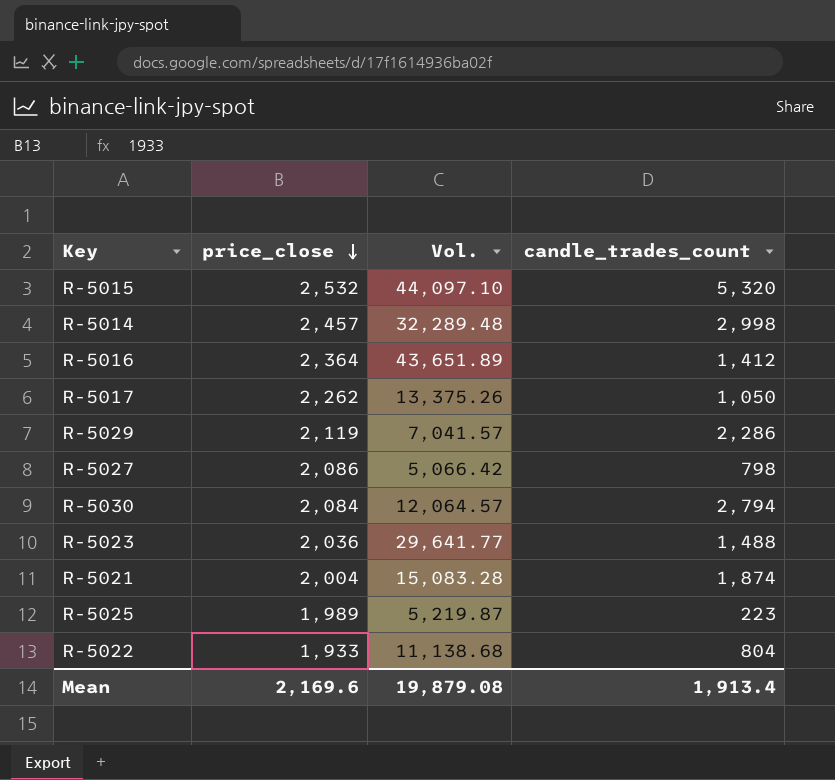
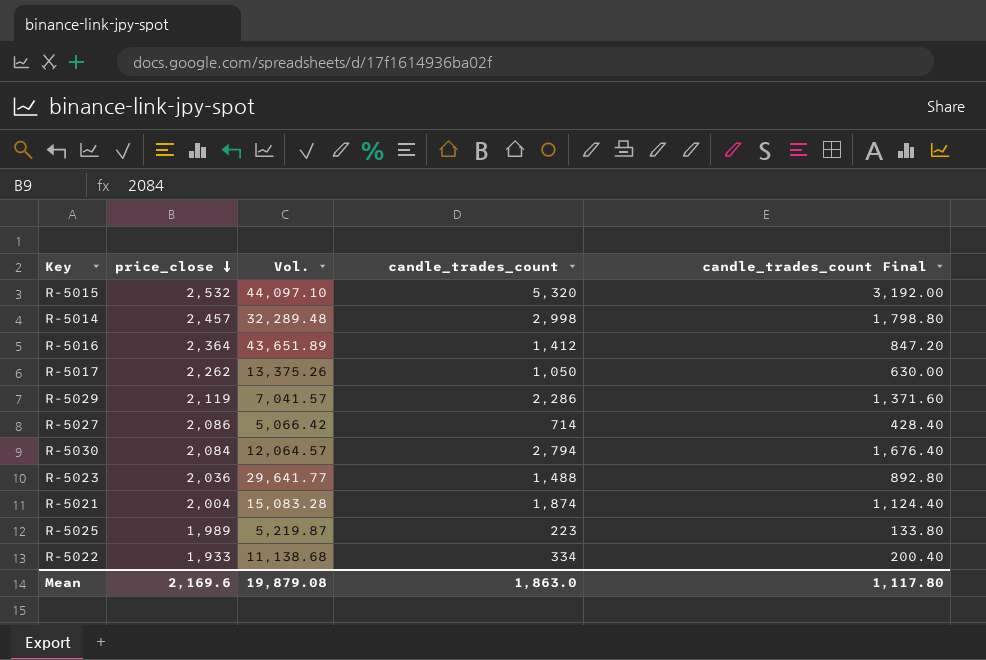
column candle_trades_count Final | formula: none -> [candle_trades_count] * 0.6
R-5027 | candle_trades_count: 798 -> 714
R-5022 | candle_trades_count: 804 -> 334
Mean | candle_trades_count: 1,913.4 -> 1,863.0

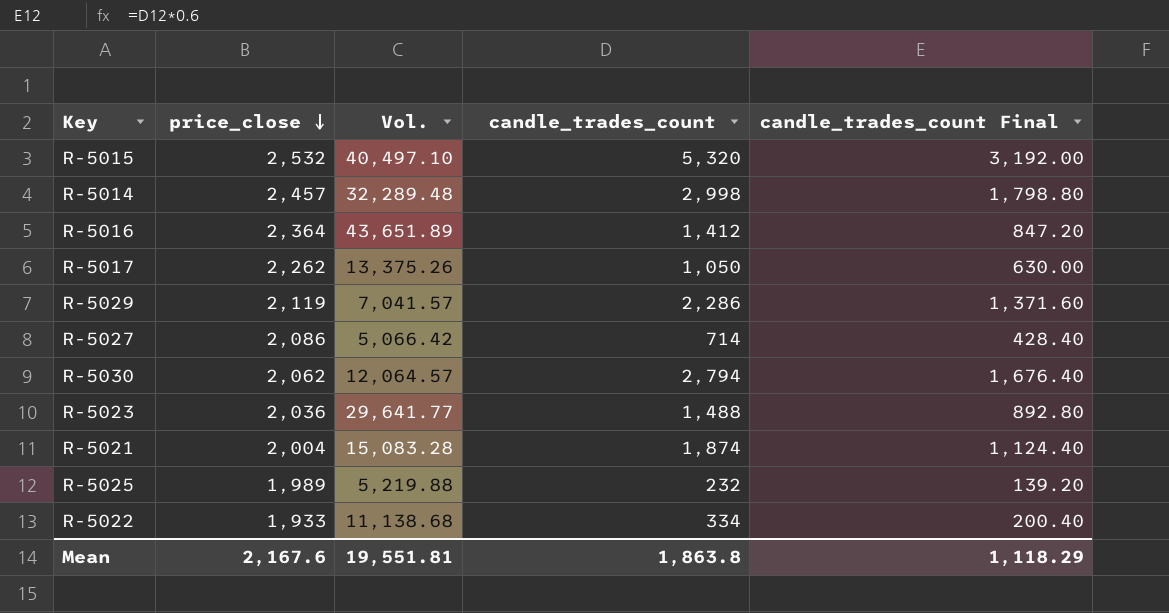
R-5015 | Vol.: 44,097.10 -> 40,497.10
R-5030 | price_close: 2,084 -> 2,062
R-5025 | Vol.: 5,219.87 -> 5,219.88
R-5025 | candle_trades_count: 223 -> 232
R-5025 | candle_trades_count Final: 133.80 -> 139.20
Mean | price_close: 2,169.6 -> 2,167.6
Mean | Vol.: 19,879.08 -> 19,551.81
Mean | candle_trades_count: 1,863.0 -> 1,863.8
Mean | candle_trades_count Final: 1,117.80 -> 1,118.29

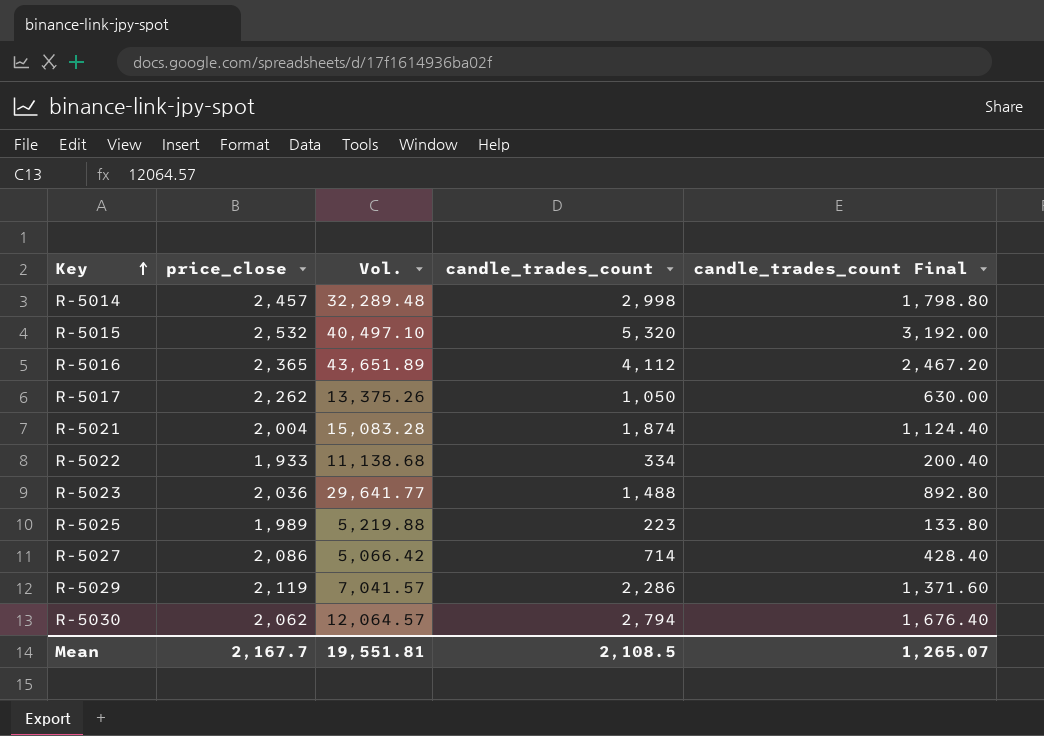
row order: price_close descending -> Key ascending
R-5016 | price_close: 2,364 -> 2,365
R-5016 | candle_trades_count: 1,412 -> 4,112
R-5016 | candle_trades_count Final: 847.20 -> 2,467.20
R-5025 | candle_trades_count: 232 -> 223
R-5025 | candle_trades_count Final: 139.20 -> 133.80
Mean | price_close: 2,167.6 -> 2,167.7
Mean | candle_trades_count: 1,863.8 -> 2,108.5
Mean | candle_trades_count Final: 1,118.29 -> 1,265.07

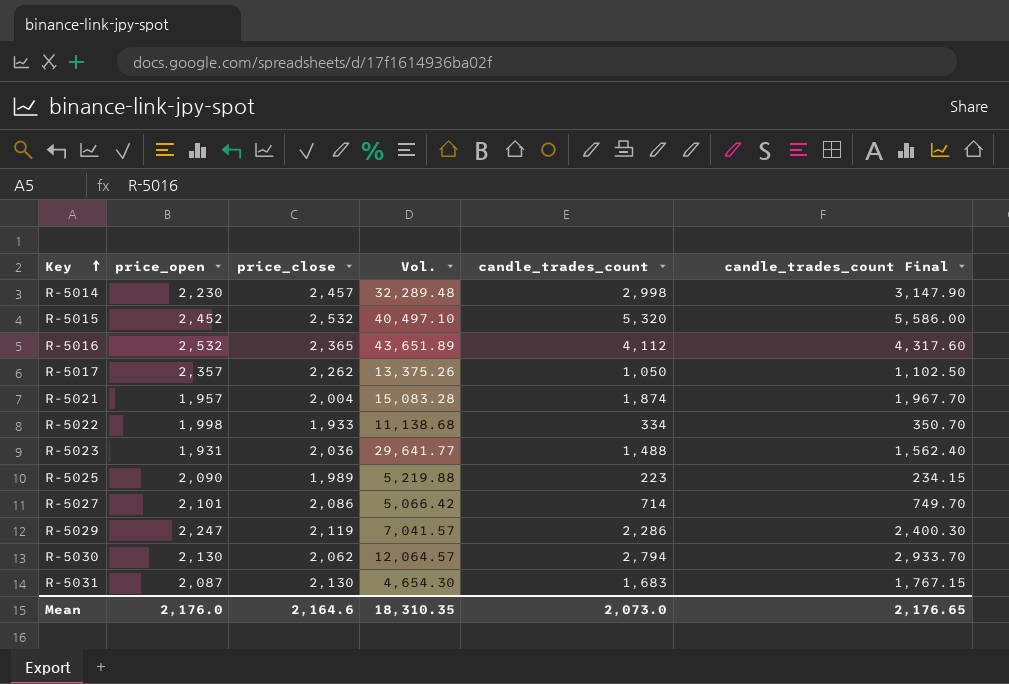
column price_open | position: none -> 2
column candle_trades_count Final | formula: [candle_trades_count] * 0.6 -> [candle_trades_count] * 1.05
row R-5031: none -> 2,087 | 2,130 | 4,654.30 | 1,683 | 1,767.15
Mean | price_close: 2,167.7 -> 2,164.6
Mean | Vol.: 19,551.81 -> 18,310.35
Mean | candle_trades_count: 2,108.5 -> 2,073.0
Mean | candle_trades_count Final: 1,265.07 -> 2,176.65

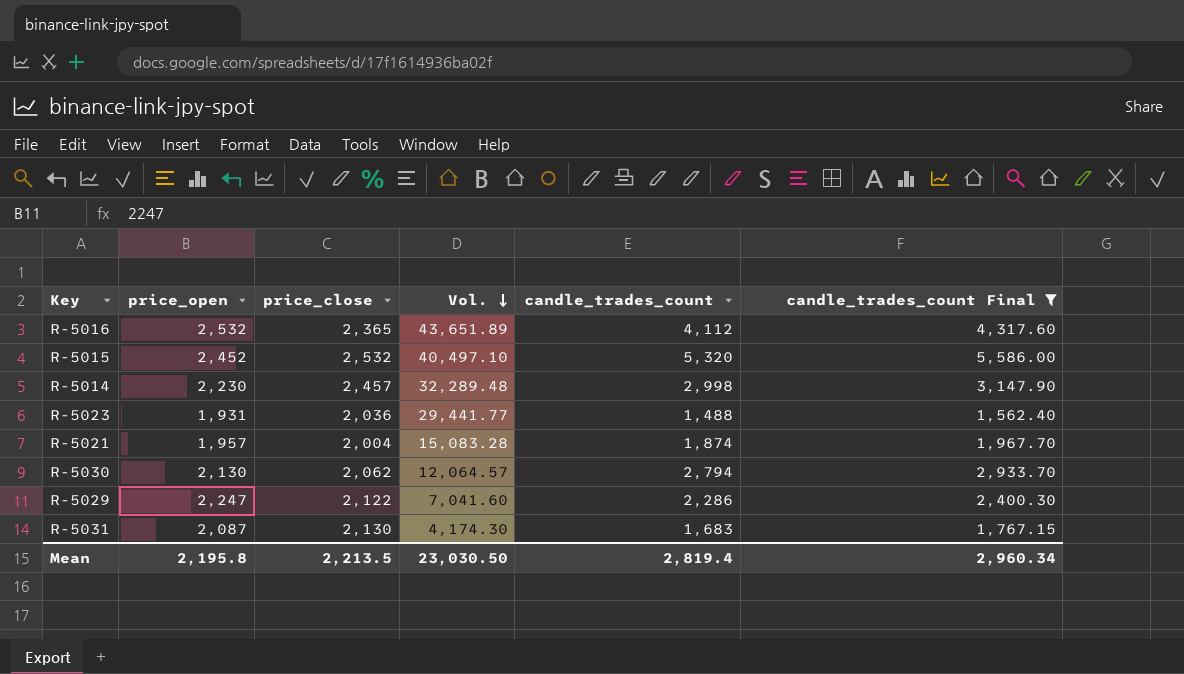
filter: none -> candle_trades_count Final >= 1,562.40
row order: Key ascending -> Vol. descending
R-5023 | Vol.: 29,641.77 -> 29,441.77
R-5029 | price_close: 2,119 -> 2,122
R-5029 | Vol.: 7,041.57 -> 7,041.60
R-5031 | Vol.: 4,654.30 -> 4,174.30
Mean | price_open: 2,176.0 -> 2,195.8
Mean | price_close: 2,164.6 -> 2,213.5
Mean | Vol.: 18,310.35 -> 23,030.50
Mean | candle_trades_count: 2,073.0 -> 2,819.4
Mean | candle_trades_count Final: 2,176.65 -> 2,960.34

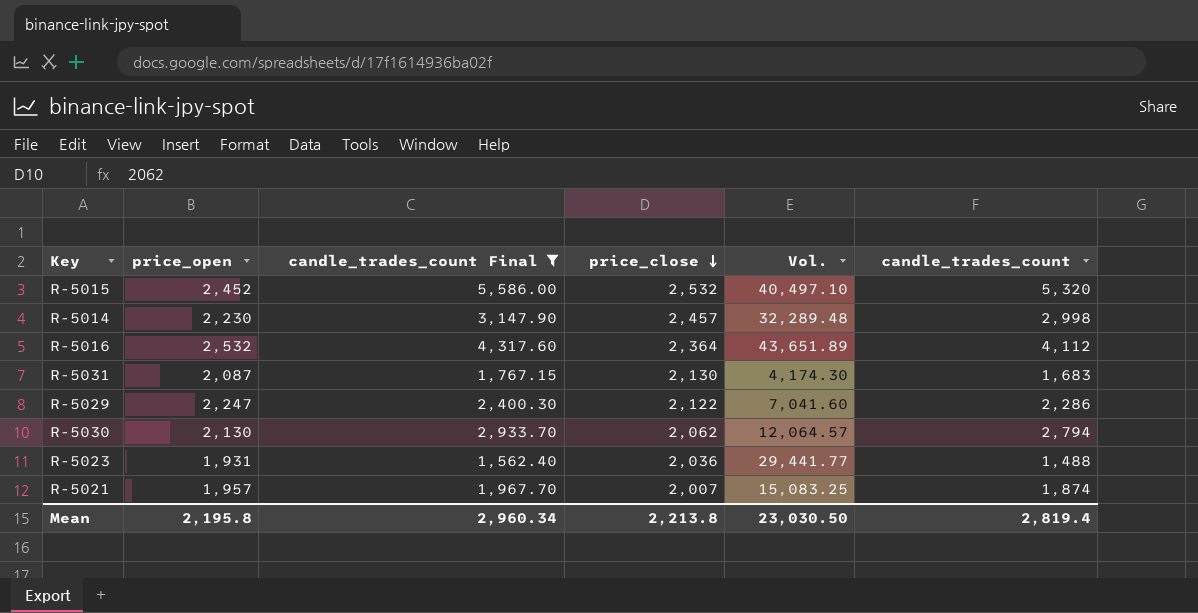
row order: Vol. descending -> price_close descending
column candle_trades_count Final | position: 6 -> 3
R-5016 | price_close: 2,365 -> 2,364
R-5021 | price_close: 2,004 -> 2,007
R-5021 | Vol.: 15,083.28 -> 15,083.25
Mean | price_close: 2,213.5 -> 2,213.8

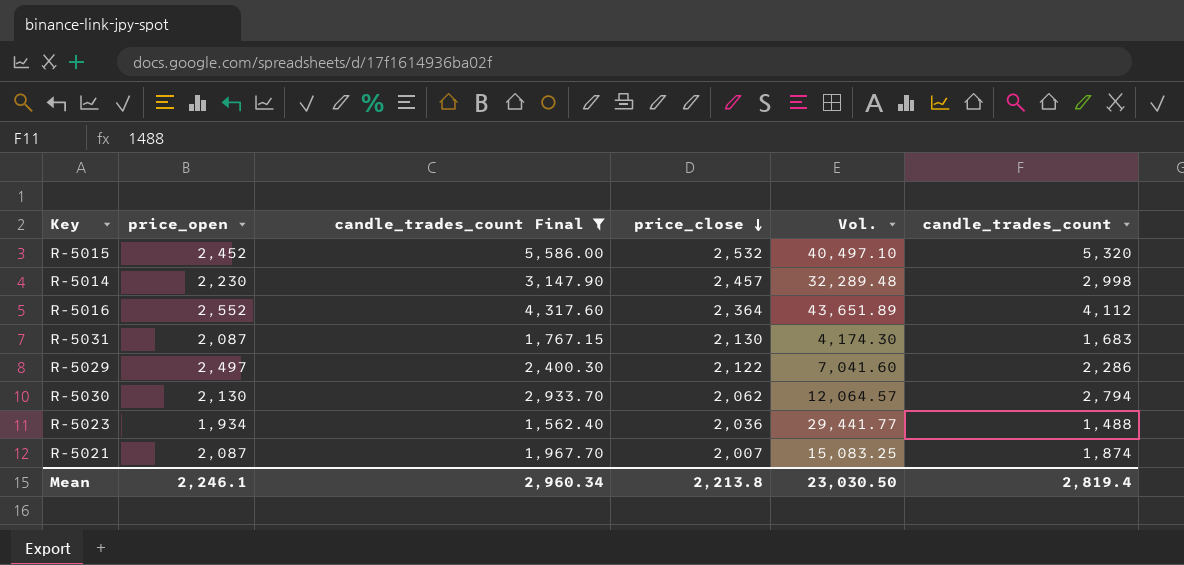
R-5016 | price_open: 2,532 -> 2,552
R-5029 | price_open: 2,247 -> 2,497
R-5023 | price_open: 1,931 -> 1,934
R-5021 | price_open: 1,957 -> 2,087
Mean | price_open: 2,195.8 -> 2,246.1

